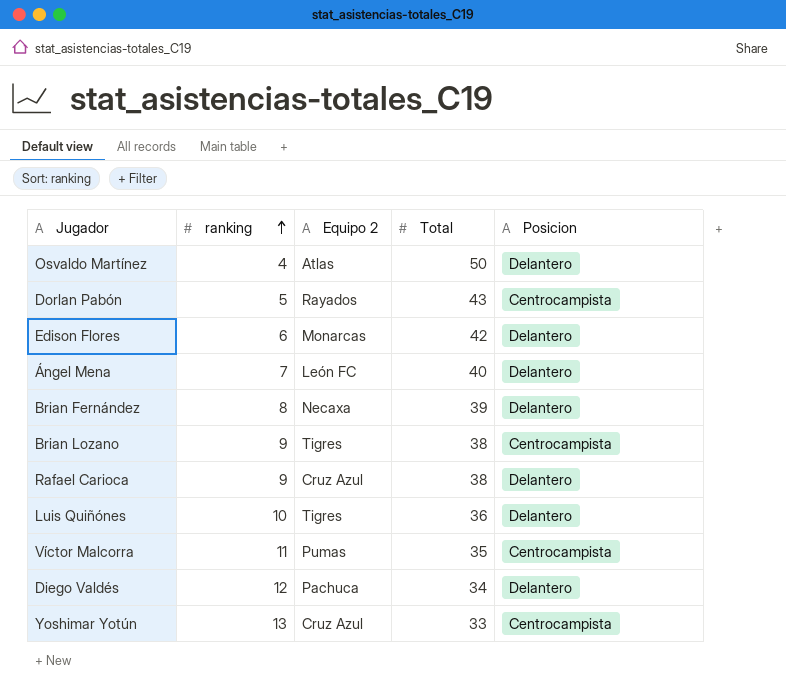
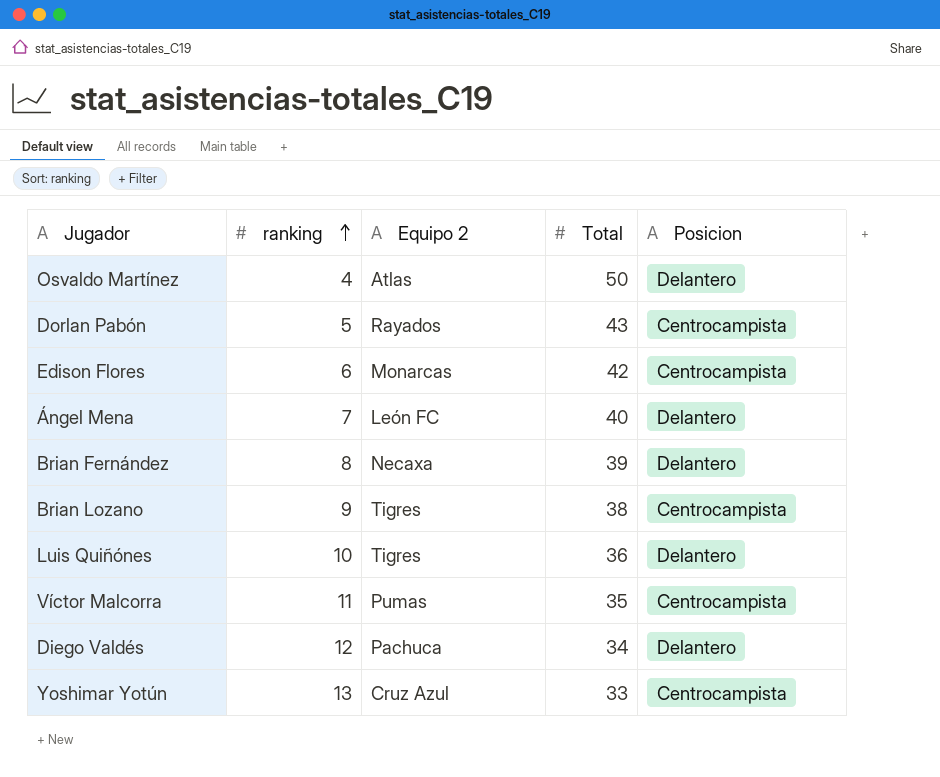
row Rafael Carioca: 9 | Cruz Azul | 38 | Delantero -> none
Edison Flores | Posicion: Delantero -> Centrocampista

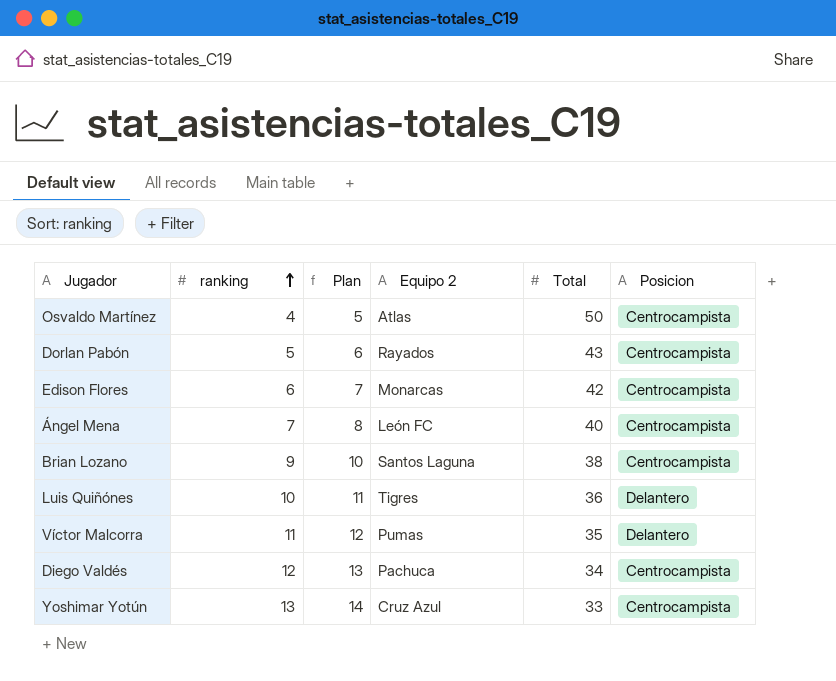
column Plan | formula: none -> [ranking] + 1
row Brian Fernández: 8 | Necaxa | 39 | Delantero -> none
Osvaldo Martínez | Posicion: Delantero -> Centrocampista
Ángel Mena | Posicion: Delantero -> Centrocampista
Brian Lozano | Equipo 2: Tigres -> Santos Laguna
Víctor Malcorra | Posicion: Centrocampista -> Delantero
Diego Valdés | Posicion: Delantero -> Centrocampista

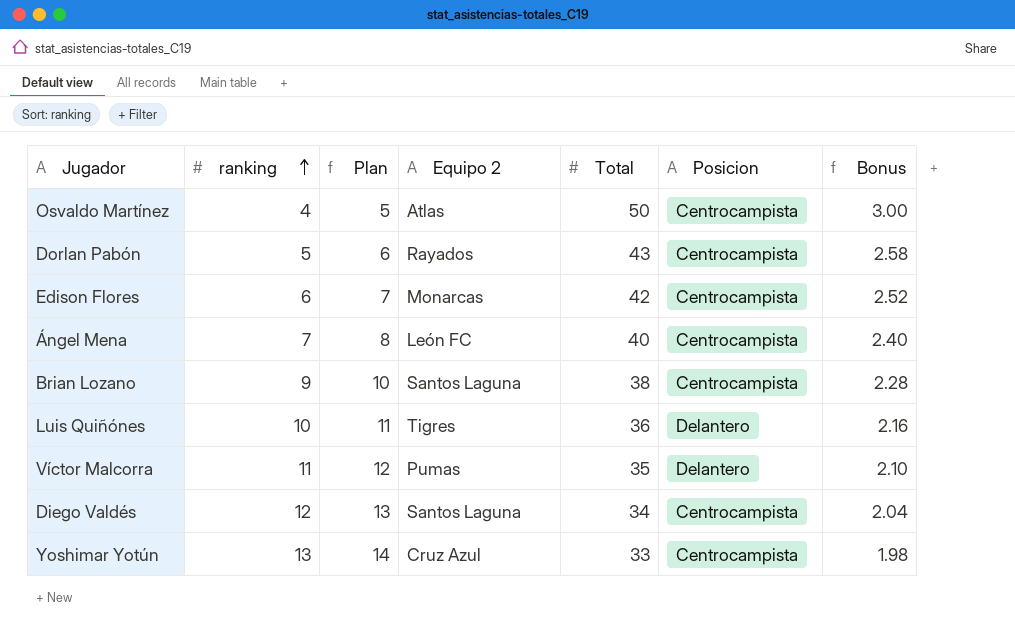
column Bonus | formula: none -> [Total] * 0.06
Diego Valdés | Equipo 2: Pachuca -> Santos Laguna

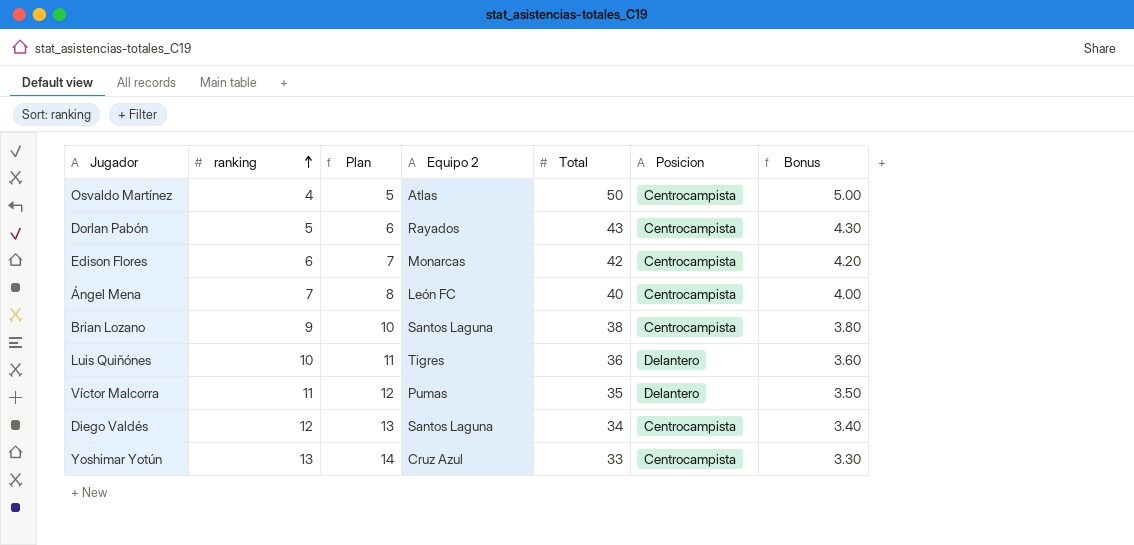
column Bonus | formula: [Total] * 0.06 -> [Total] * 0.1

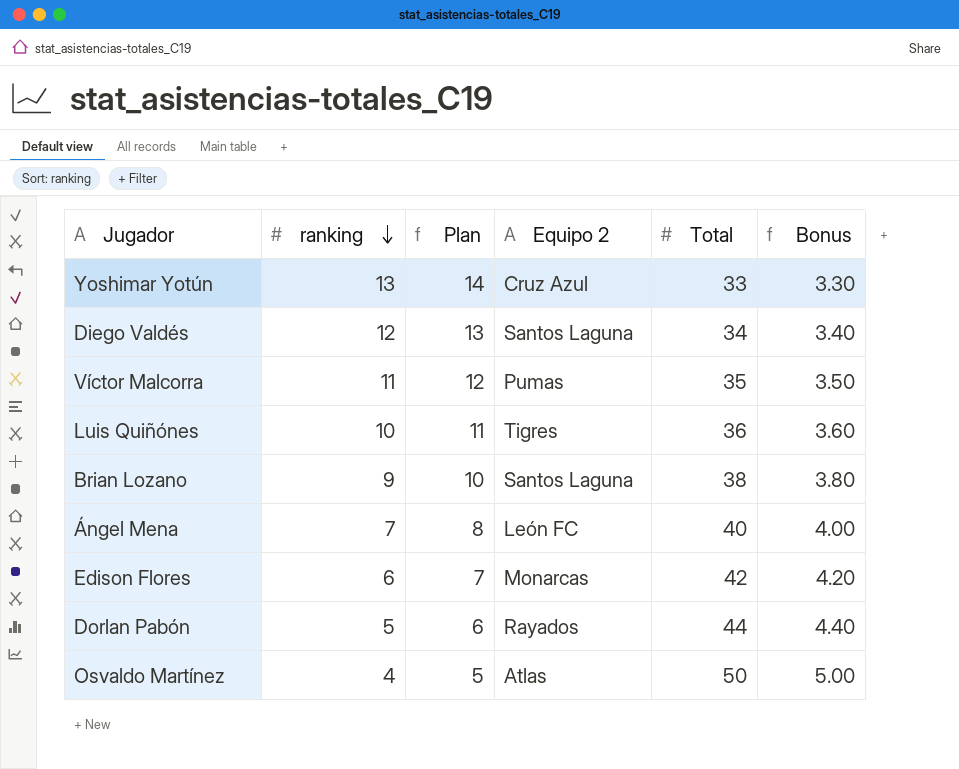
row order: ranking ascending -> ranking descending
column Posicion | position: 6 -> none
Dorlan Pabón | Total: 43 -> 44
Dorlan Pabón | Bonus: 4.30 -> 4.40

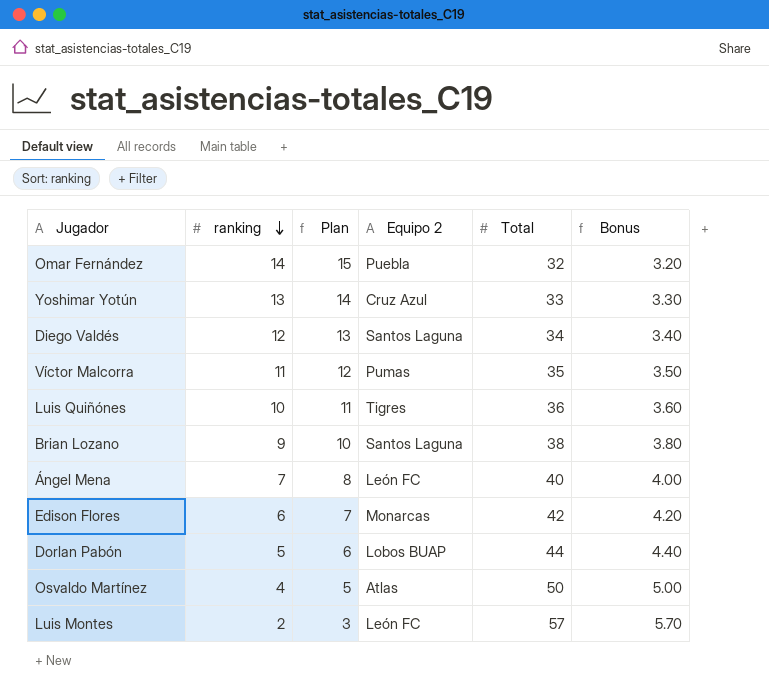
row Omar Fernández: none -> 14 | 15 | Puebla | 32 | 3.20
Dorlan Pabón | Equipo 2: Rayados -> Lobos BUAP
row Luis Montes: none -> 2 | 3 | León FC | 57 | 5.70

